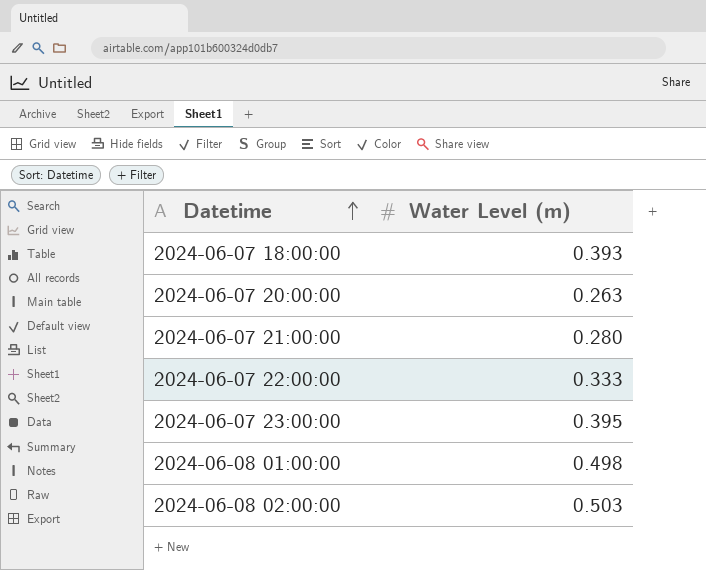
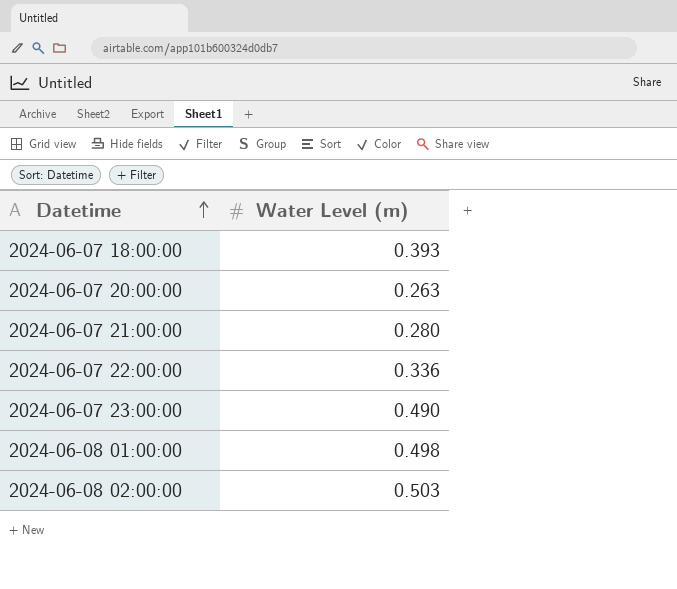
2024-06-07 22:00:00 | Water Level (m): 0.333 -> 0.336
2024-06-07 23:00:00 | Water Level (m): 0.395 -> 0.490

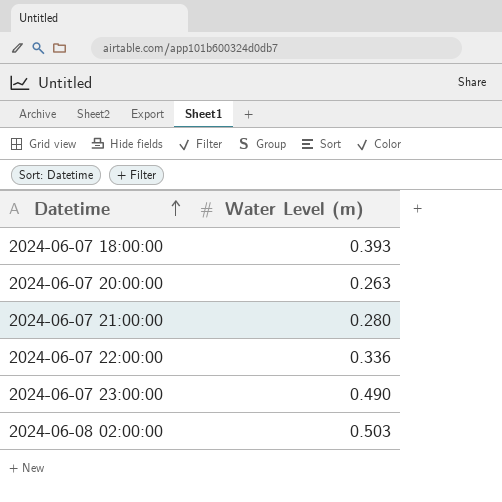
row 2024-06-08 01:00:00: 0.498 -> none

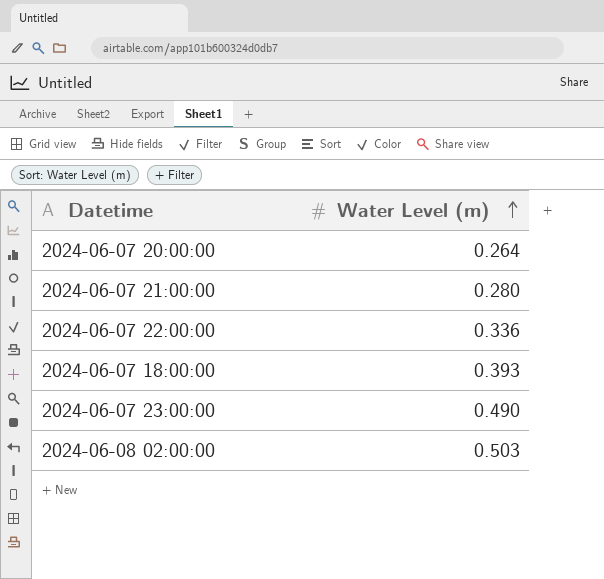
row order: Datetime ascending -> Water Level (m) ascending
2024-06-07 20:00:00 | Water Level (m): 0.263 -> 0.264

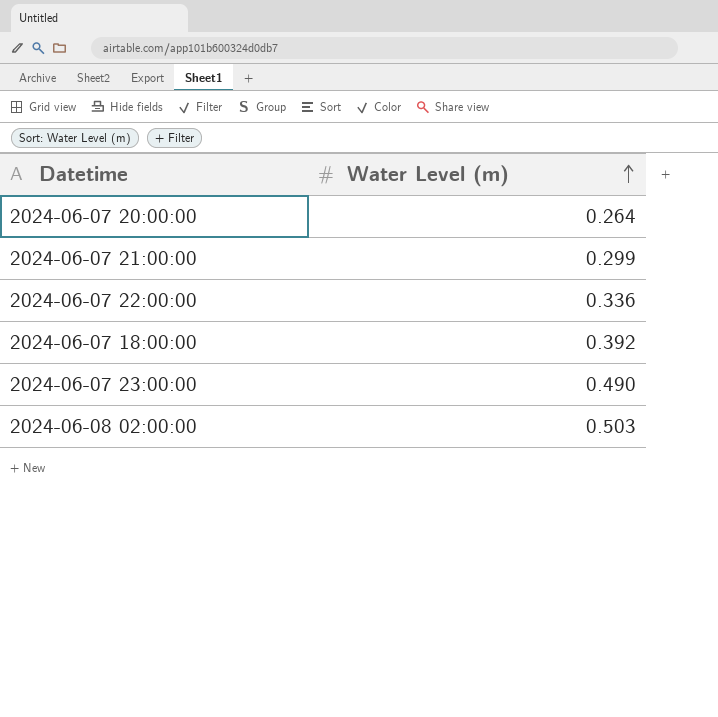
2024-06-07 21:00:00 | Water Level (m): 0.280 -> 0.299
2024-06-07 18:00:00 | Water Level (m): 0.393 -> 0.392

